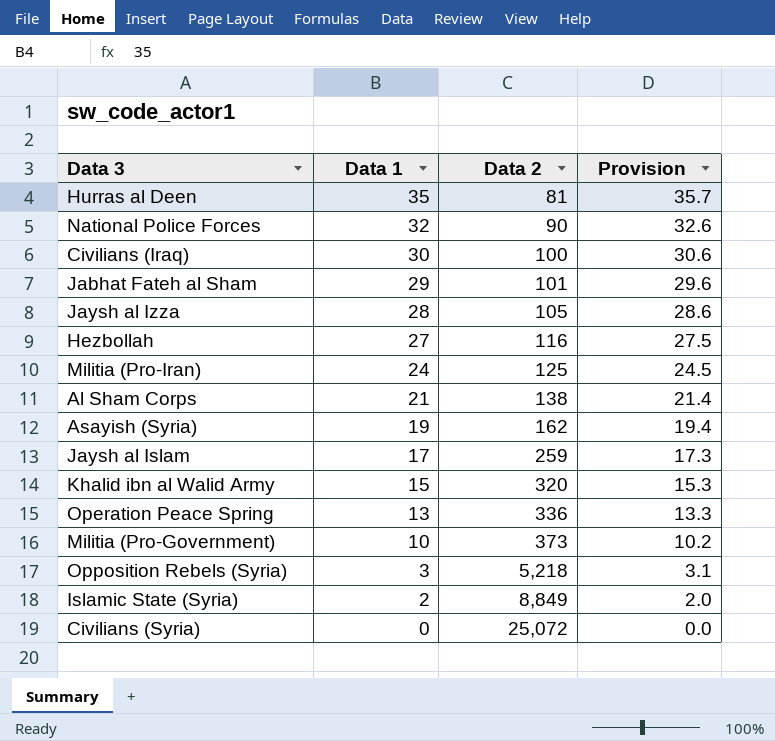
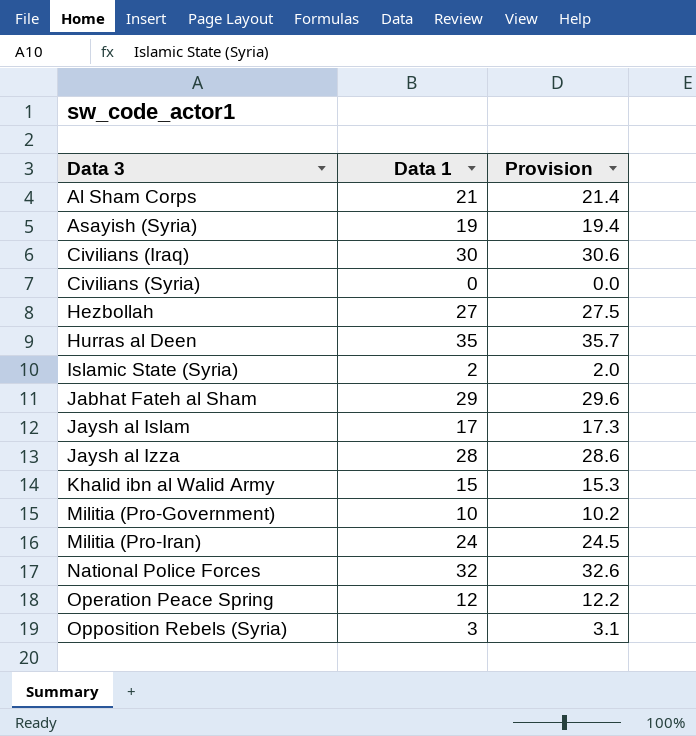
row order: Data 1 descending -> Data 3 ascending
column Data 2 | position: 3 -> none
Operation Peace Spring | Data 1: 13 -> 12
Operation Peace Spring | Provision: 13.3 -> 12.2

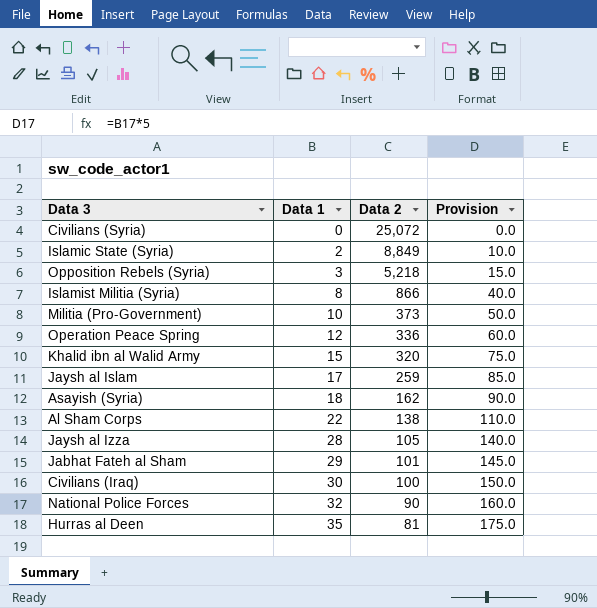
row order: Data 3 ascending -> Data 1 ascending
column Data 2 | position: none -> 3
column Provision | formula: [Data 1] * 1.02 -> [Data 1] * 5
row Hezbollah: 27 | 27.5 -> none
row Militia (Pro-Iran): 24 | 24.5 -> none
row Islamist Militia (Syria): none -> 8 | 866 | 40.0
Asayish (Syria) | Data 1: 19 -> 18
Al Sham Corps | Data 1: 21 -> 22

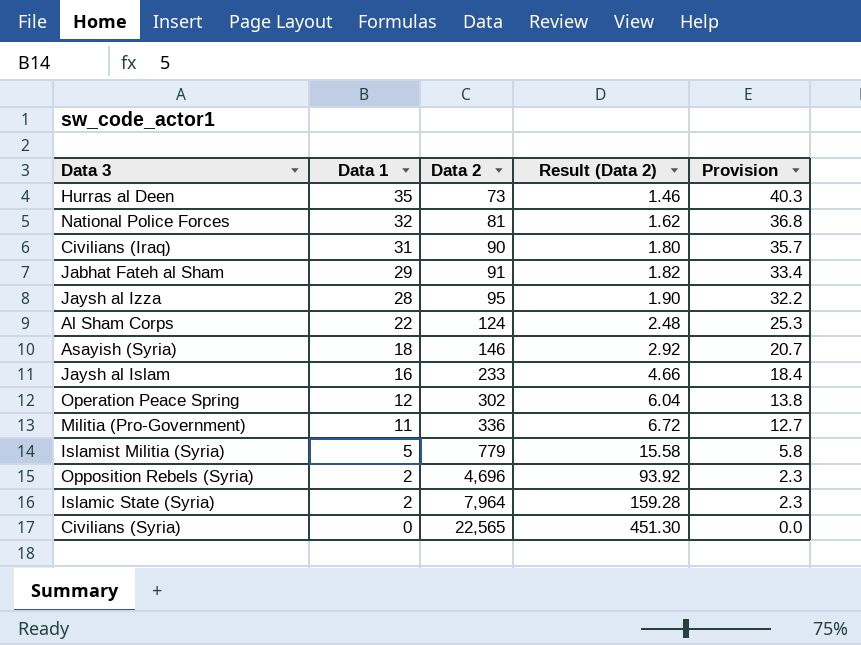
row order: Data 1 ascending -> Data 1 descending
column Result (Data 2) | formula: none -> [Data 2] * 0.02
column Provision | formula: [Data 1] * 5 -> [Data 1] * 1.15
row Khalid ibn al Walid Army: 15 | 320 | 75.0 -> none
Hurras al Deen | Data 2: 81 -> 73
National Police Forces | Data 2: 90 -> 81
Civilians (Iraq) | Data 1: 30 -> 31
Civilians (Iraq) | Data 2: 100 -> 90
Jabhat Fateh al Sham | Data 2: 101 -> 91
Jaysh al Izza | Data 2: 105 -> 95
Al Sham Corps | Data 2: 138 -> 124
Asayish (Syria) | Data 2: 162 -> 146
Jaysh al Islam | Data 1: 17 -> 16
Jaysh al Islam | Data 2: 259 -> 233
Operation Peace Spring | Data 2: 336 -> 302
Militia (Pro-Government) | Data 1: 10 -> 11
Militia (Pro-Government) | Data 2: 373 -> 336
Islamist Militia (Syria) | Data 1: 8 -> 5
Islamist Militia (Syria) | Data 2: 866 -> 779
Opposition Rebels (Syria) | Data 1: 3 -> 2
Opposition Rebels (Syria) | Data 2: 5,218 -> 4,696
Islamic State (Syria) | Data 2: 8,849 -> 7,964
Civilians (Syria) | Data 2: 25,072 -> 22,565

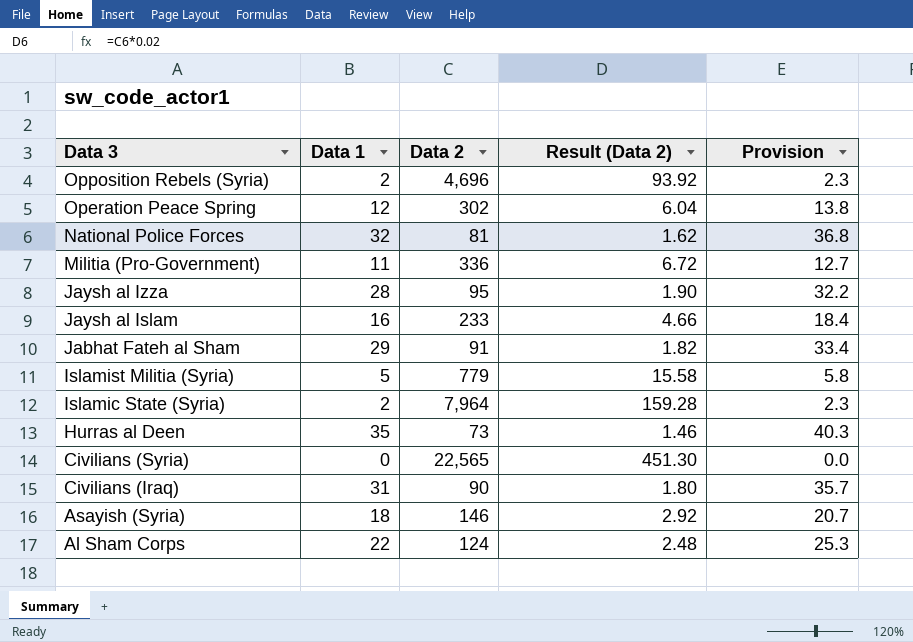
row order: Data 1 descending -> Data 3 descending

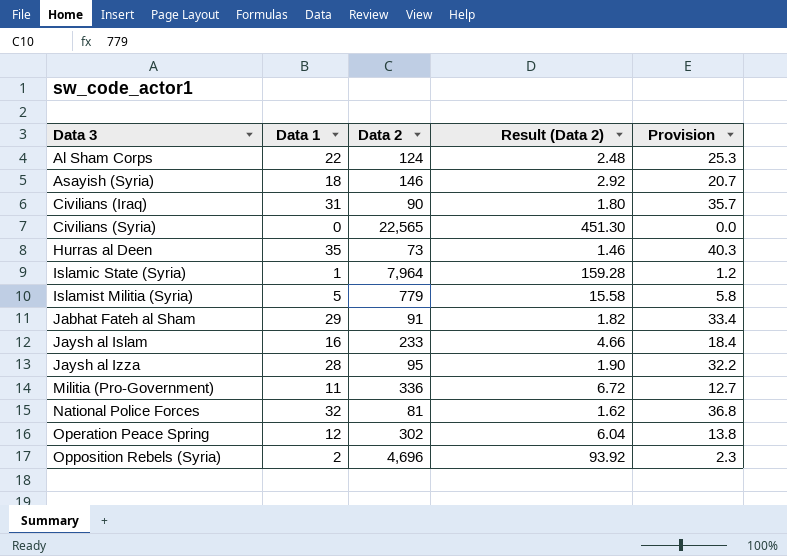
row order: Data 3 descending -> Data 3 ascending
Islamic State (Syria) | Data 1: 2 -> 1
Islamic State (Syria) | Provision: 2.3 -> 1.2

